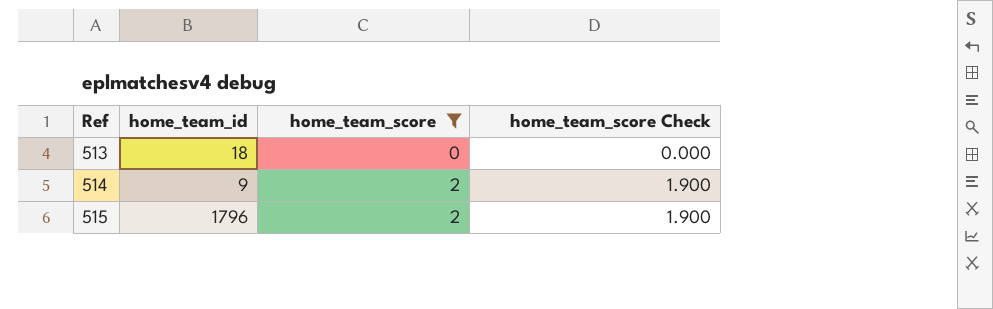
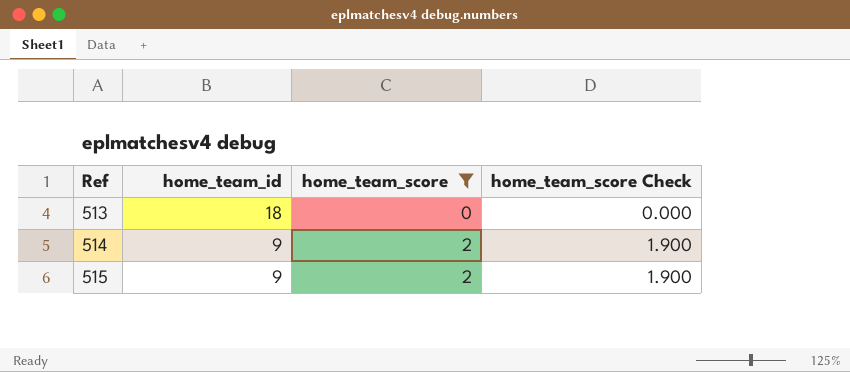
515 | home_team_id: 1796 -> 9

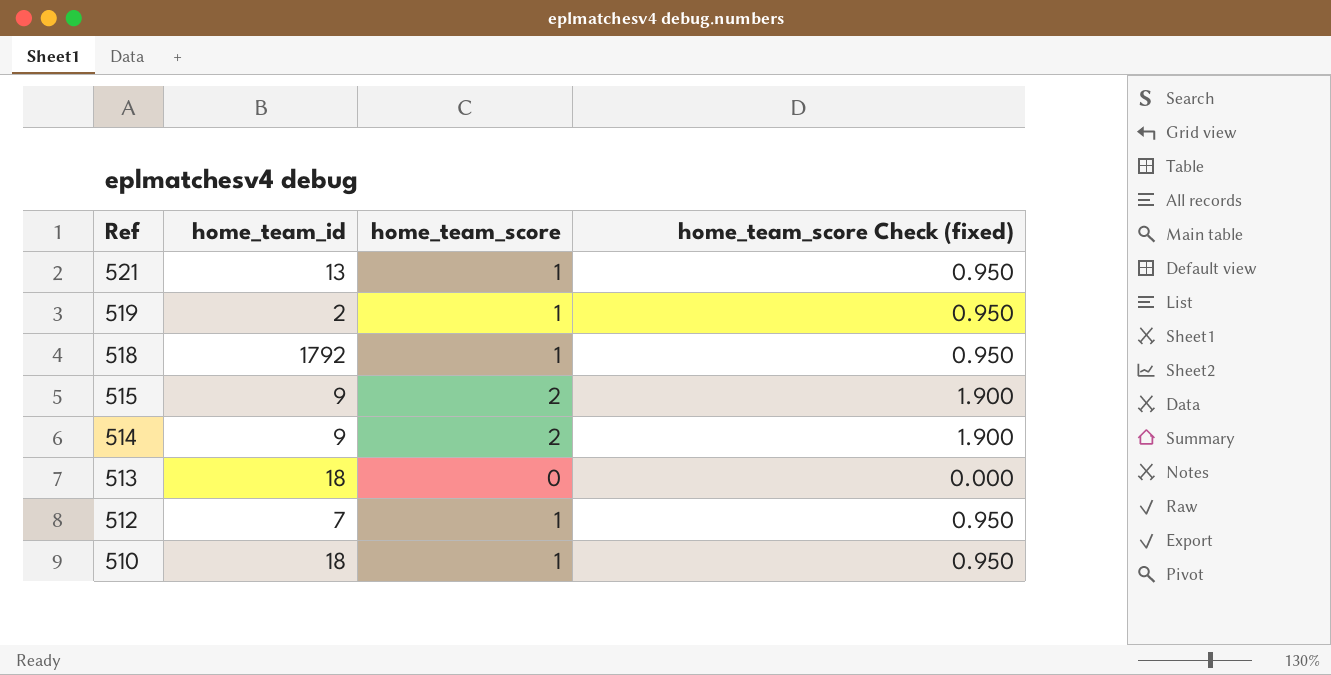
filter: home_team_score != 1 -> none
row order: Ref ascending -> Ref descending
column name: home_team_score Check -> home_team_score Check (fixed)

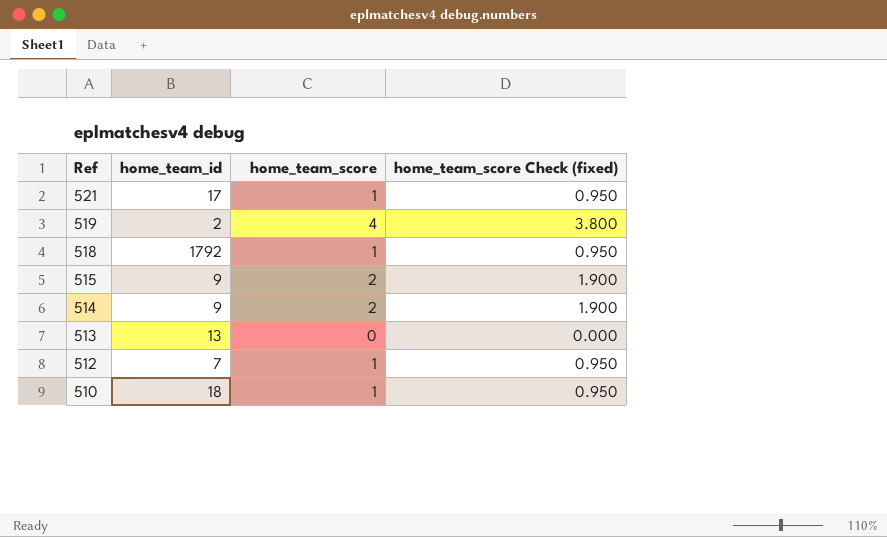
521 | home_team_id: 13 -> 17
519 | home_team_score: 1 -> 4
519 | home_team_score Check (fixed): 0.950 -> 3.800
513 | home_team_id: 18 -> 13

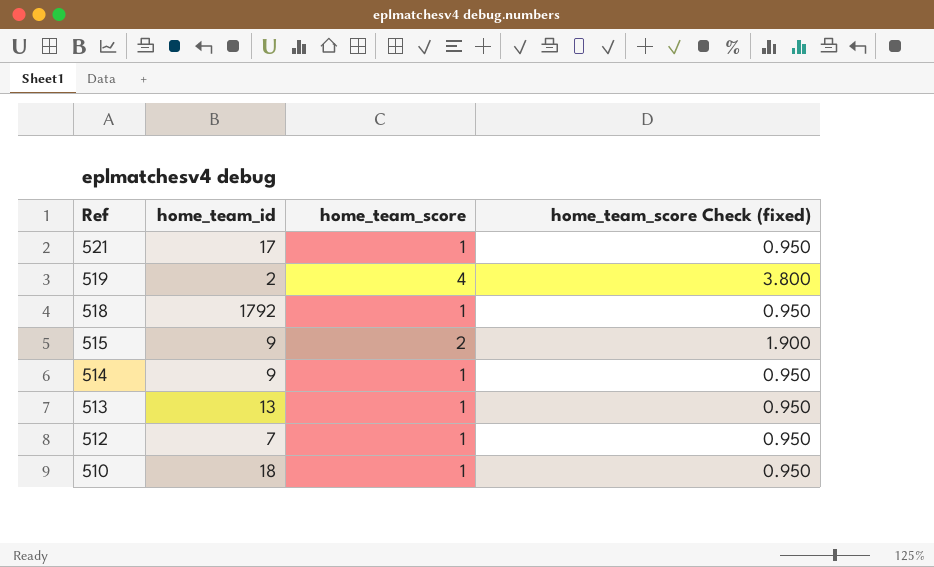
514 | home_team_score: 2 -> 1
514 | home_team_score Check (fixed): 1.900 -> 0.950
513 | home_team_score: 0 -> 1
513 | home_team_score Check (fixed): 0.000 -> 0.950

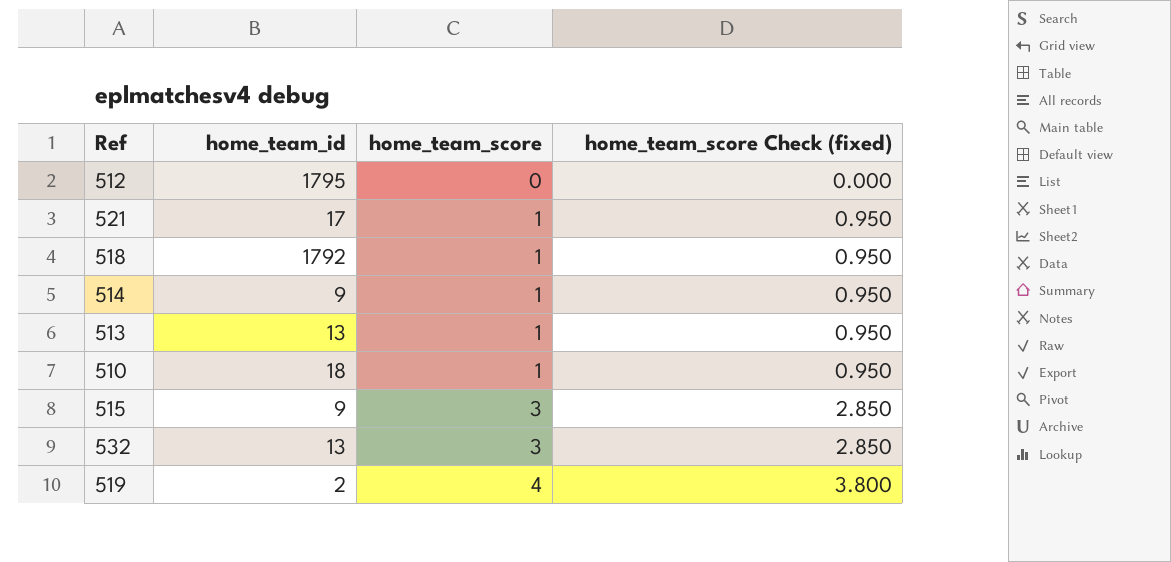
row order: Ref descending -> home_team_score ascending
512 | home_team_id: 7 -> 1795
512 | home_team_score: 1 -> 0
512 | home_team_score Check (fixed): 0.950 -> 0.000
515 | home_team_score: 2 -> 3
515 | home_team_score Check (fixed): 1.900 -> 2.850
row 532: none -> 13 | 3 | 2.850

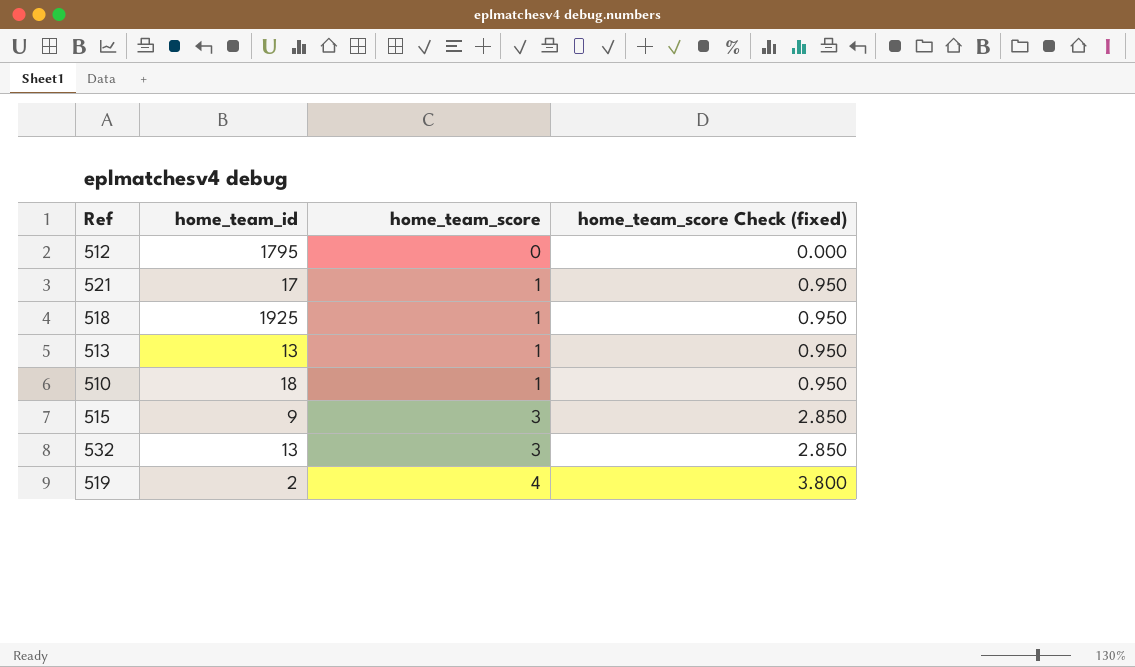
row 514: 9 | 1 | 0.950 -> none
518 | home_team_id: 1792 -> 1925

